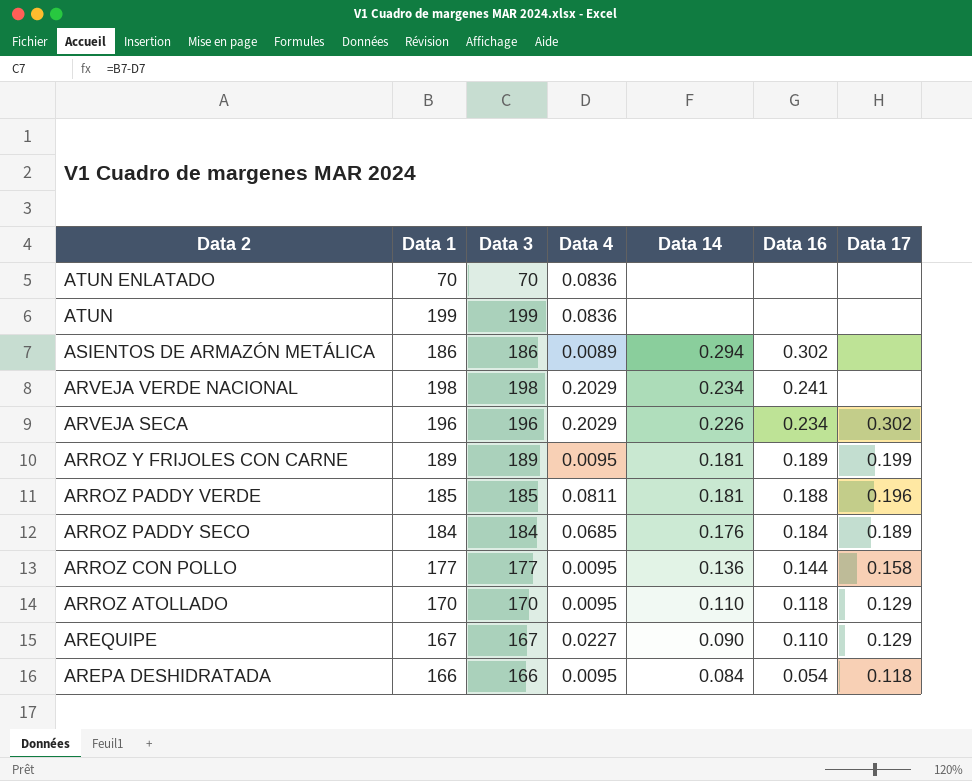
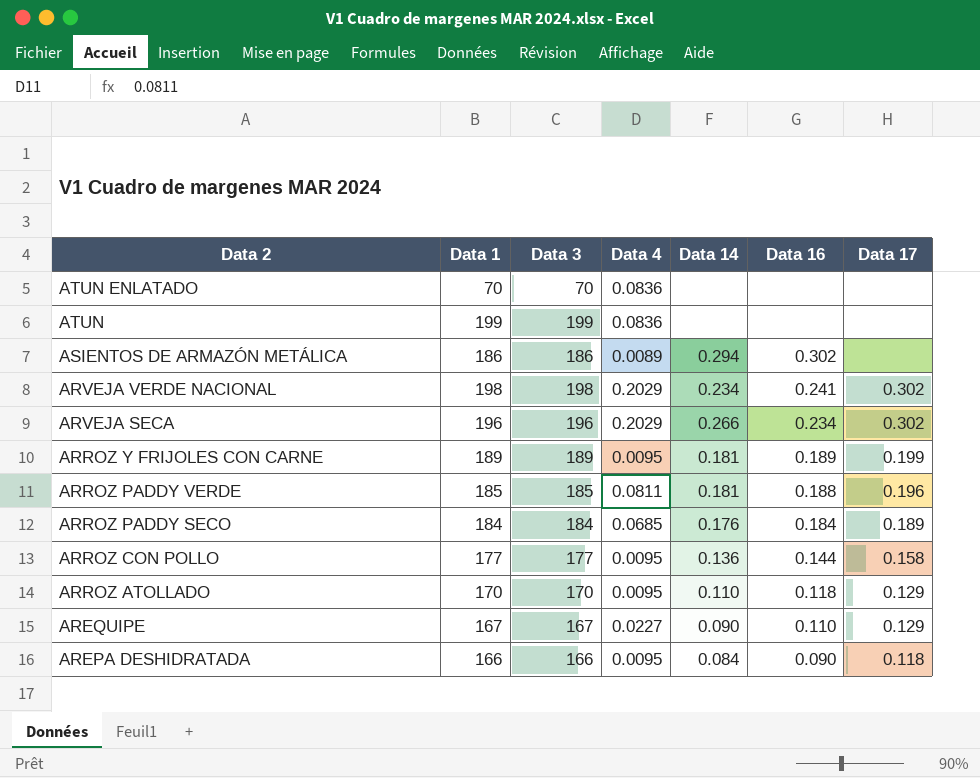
ARVEJA VERDE NACIONAL | Data 17: none -> 0.302
ARVEJA SECA | Data 14: 0.226 -> 0.266
AREPA DESHIDRATADA | Data 16: 0.054 -> 0.090

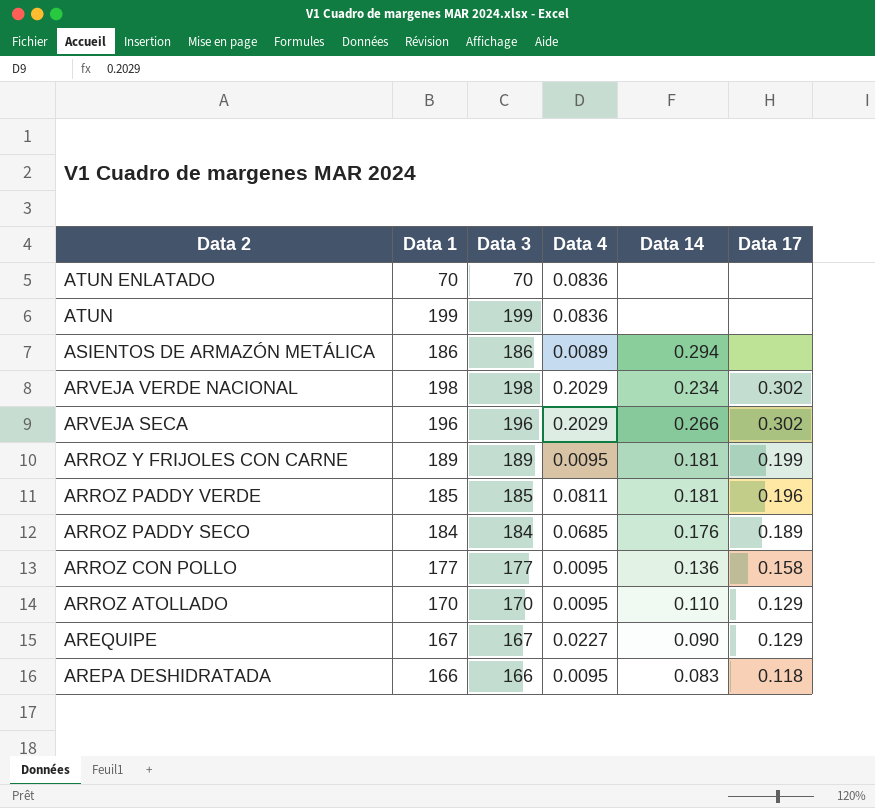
column Data 16 | position: 6 -> none
AREPA DESHIDRATADA | Data 14: 0.084 -> 0.083

